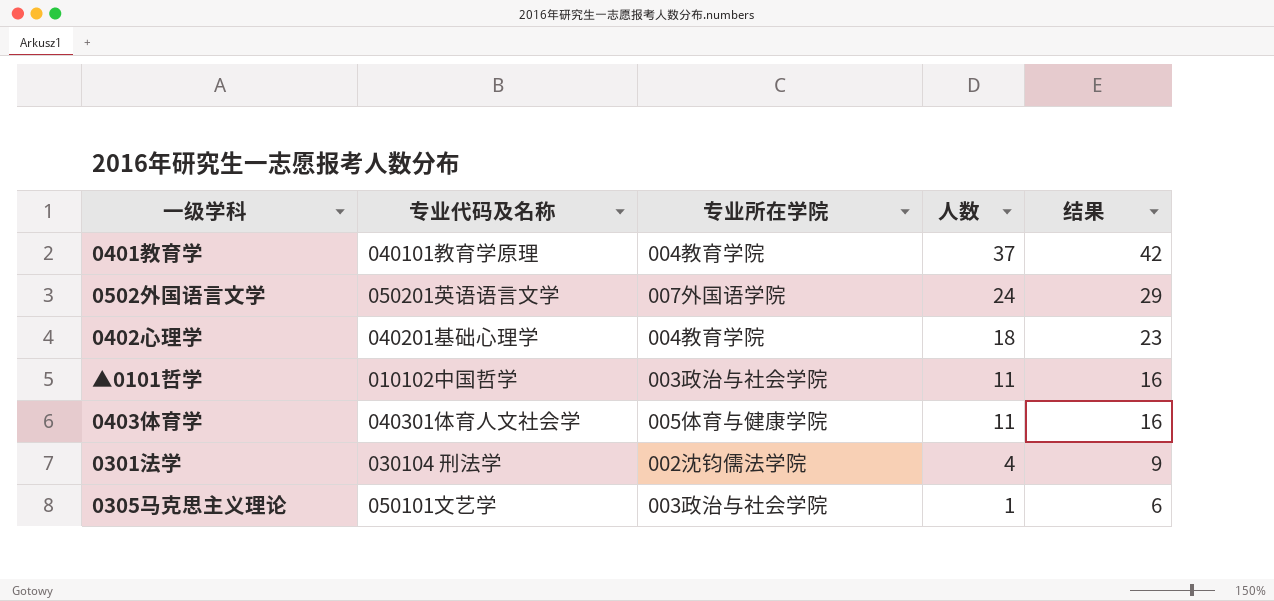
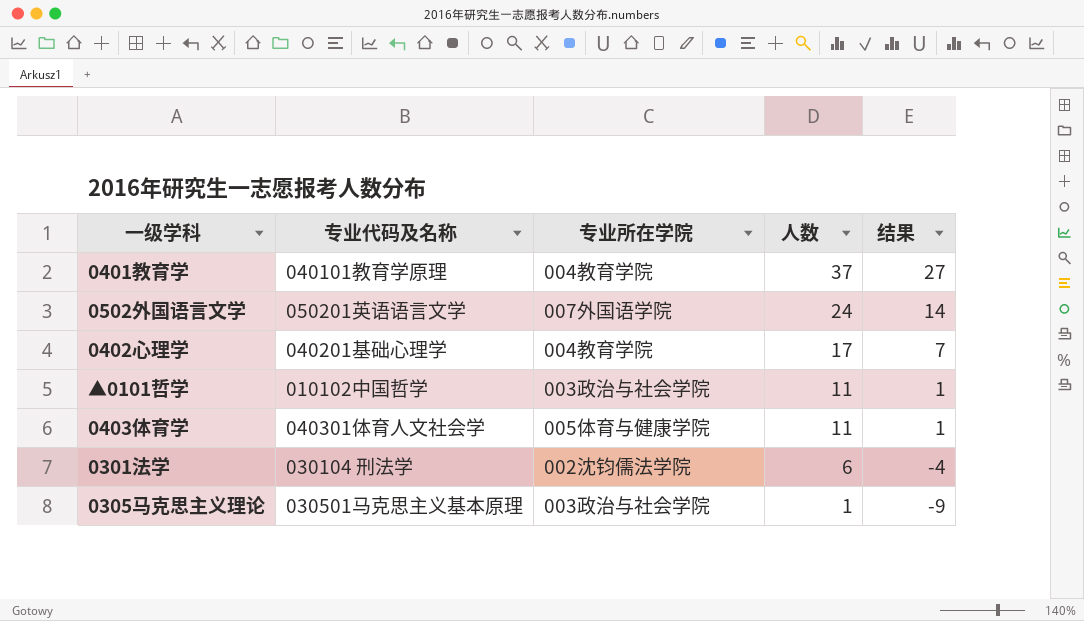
column 结果 | formula: [人数] + 5 -> [人数] - 10
0402心理学 | 人数: 18 -> 17
0301法学 | 人数: 4 -> 6
0305马克思主义理论 | 专业代码及名称: 050101文艺学 -> 030501马克思主义基本原理

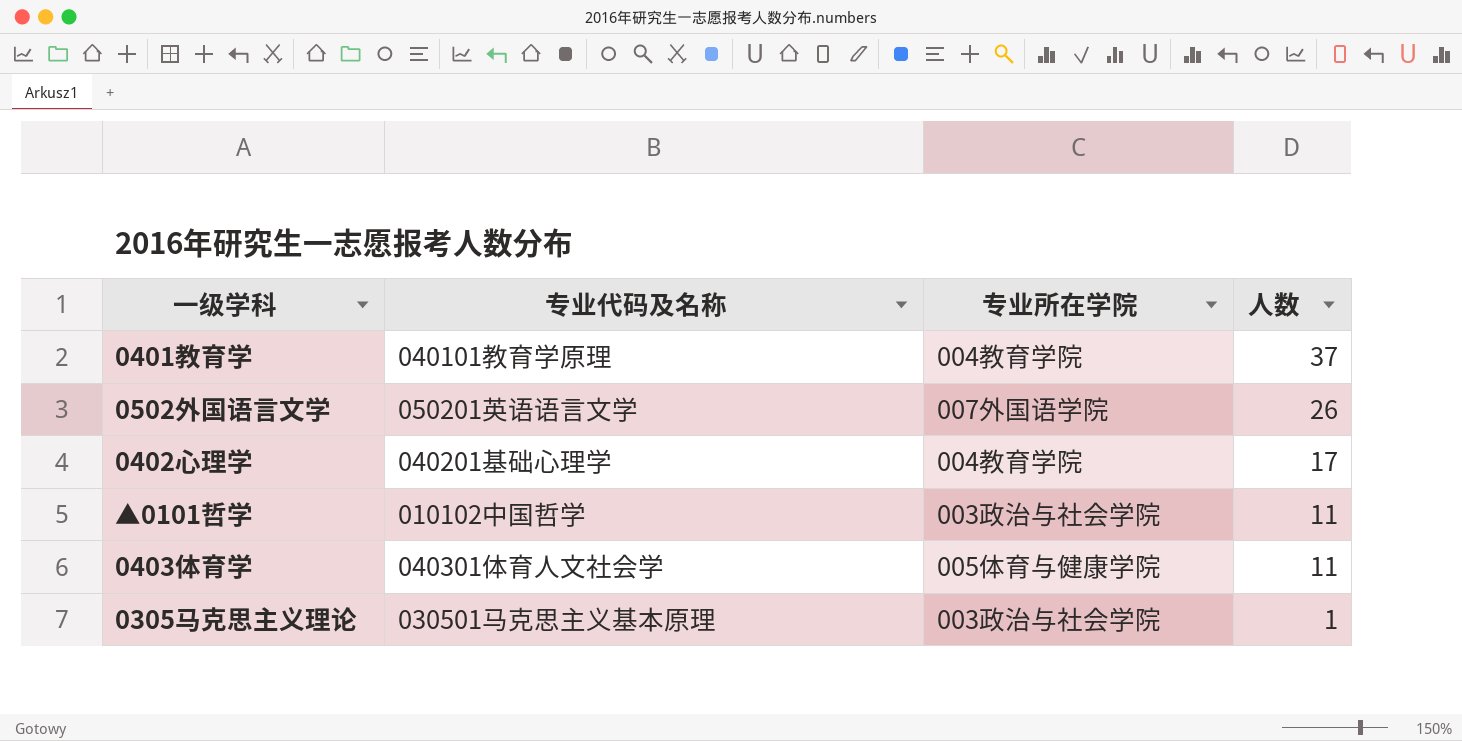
column 结果 | formula: [人数] - 10 -> none
row 0301法学: 030104 刑法学 | 002沈钧儒法学院 | 6 | -4 -> none
0502外国语言文学 | 人数: 24 -> 26

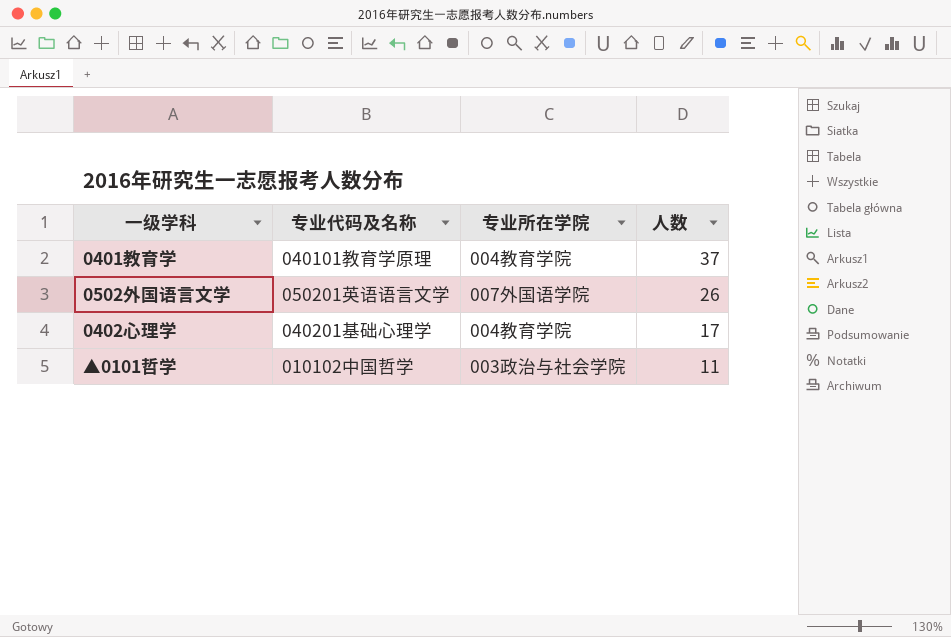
row 0403体育学: 040301体育人文社会学 | 005体育与健康学院 | 11 -> none
row 0305马克思主义理论: 030501马克思主义基本原理 | 003政治与社会学院 | 1 -> none

